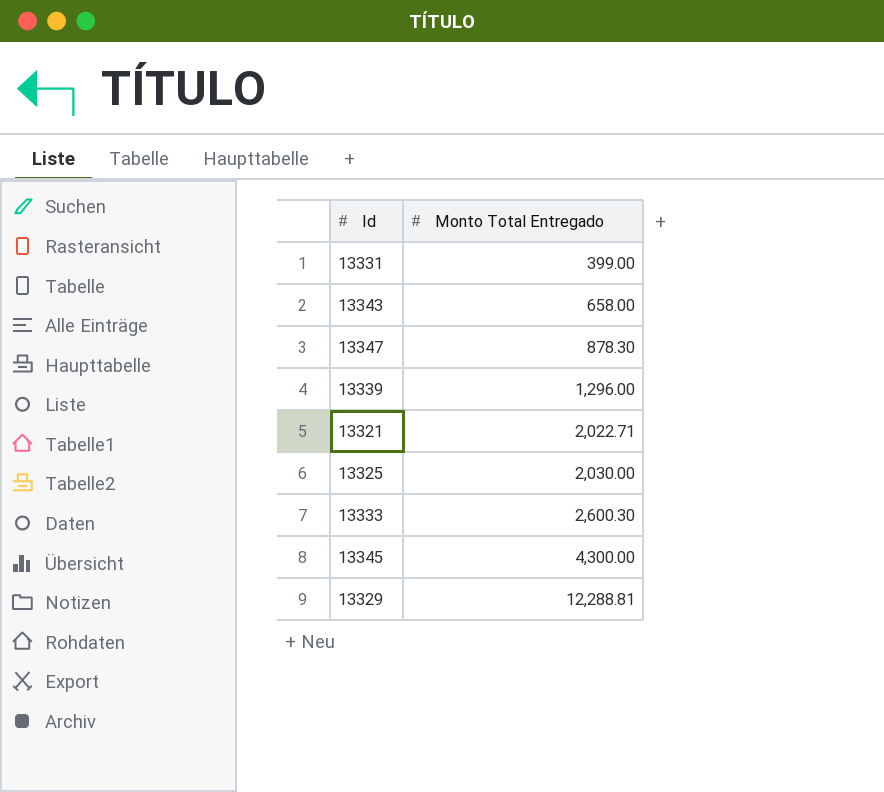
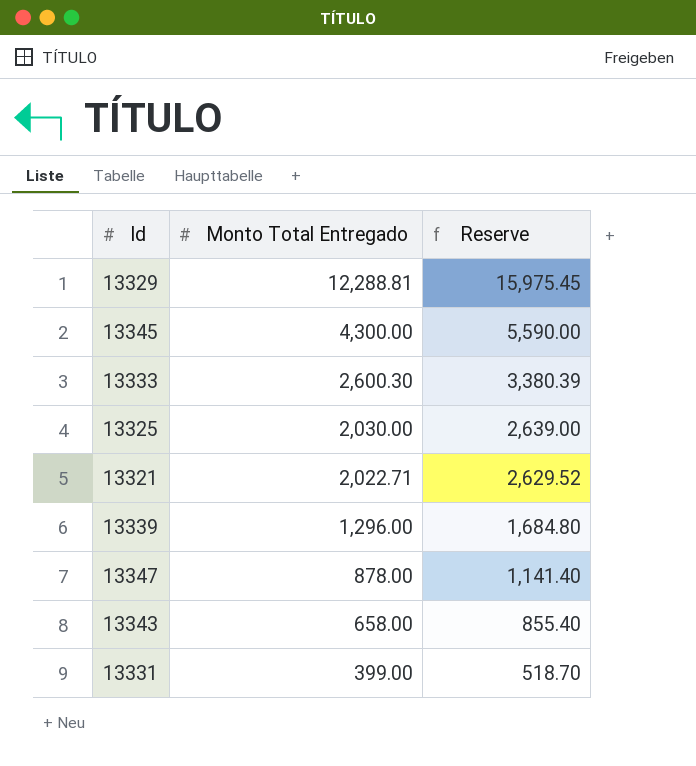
row order: Monto Total Entregado ascending -> Monto Total Entregado descending
column Reserve | formula: none -> [Monto Total Entregado] * 1.3
13347 | Monto Total Entregado: 878.30 -> 878.00

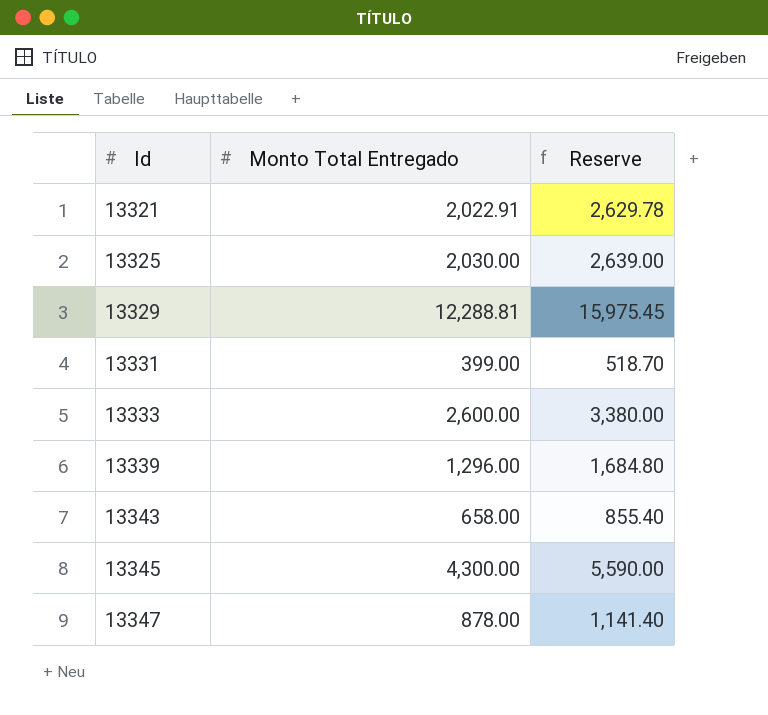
row order: Monto Total Entregado descending -> Id ascending
13321 | Monto Total Entregado: 2,022.71 -> 2,022.91
13321 | Reserve: 2,629.52 -> 2,629.78
13333 | Monto Total Entregado: 2,600.30 -> 2,600.00
13333 | Reserve: 3,380.39 -> 3,380.00

